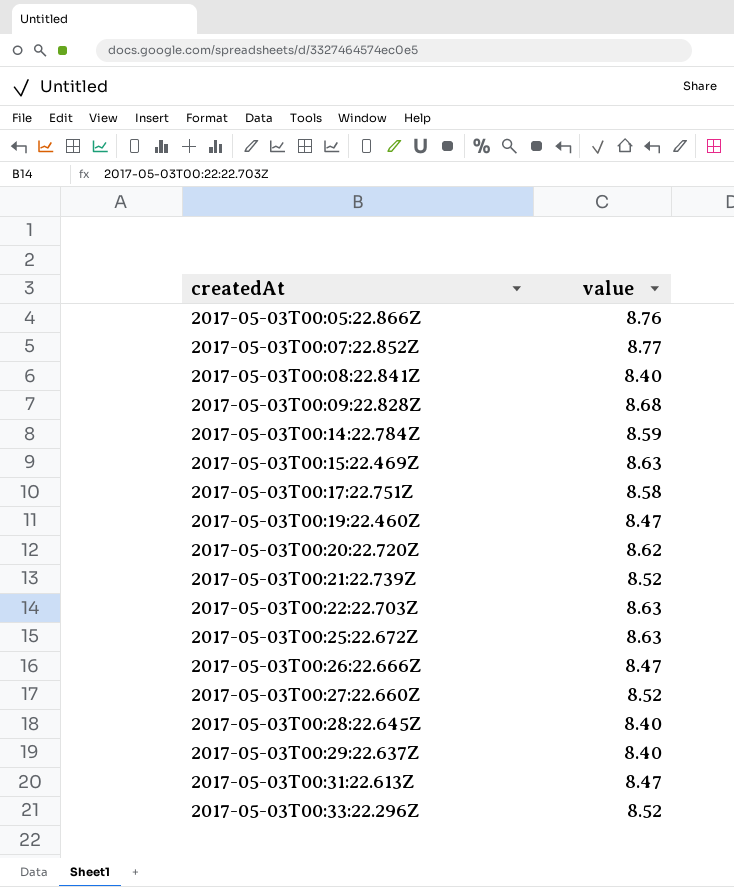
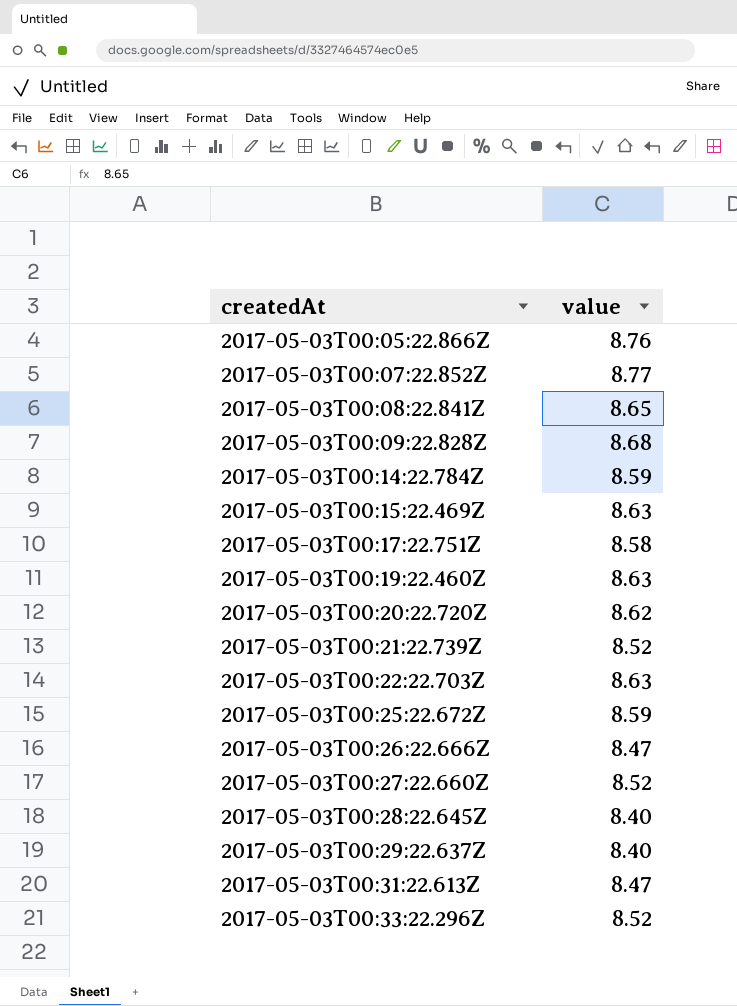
2017-05-03T00:08:22.841Z | value: 8.40 -> 8.65
2017-05-03T00:19:22.460Z | value: 8.47 -> 8.63
2017-05-03T00:25:22.672Z | value: 8.63 -> 8.59

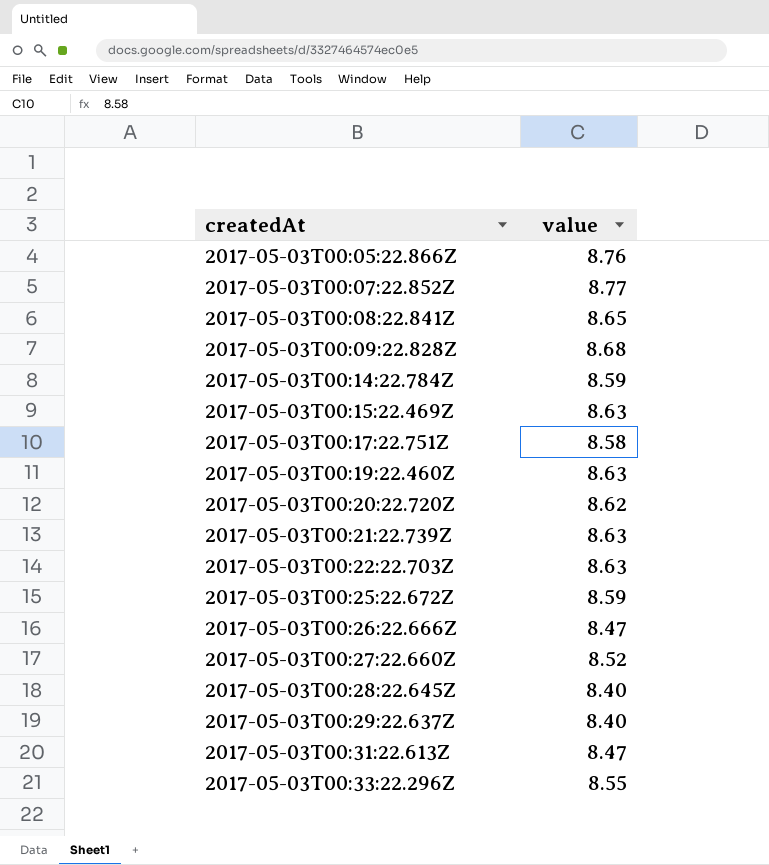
2017-05-03T00:21:22.739Z | value: 8.52 -> 8.63
2017-05-03T00:33:22.296Z | value: 8.52 -> 8.55

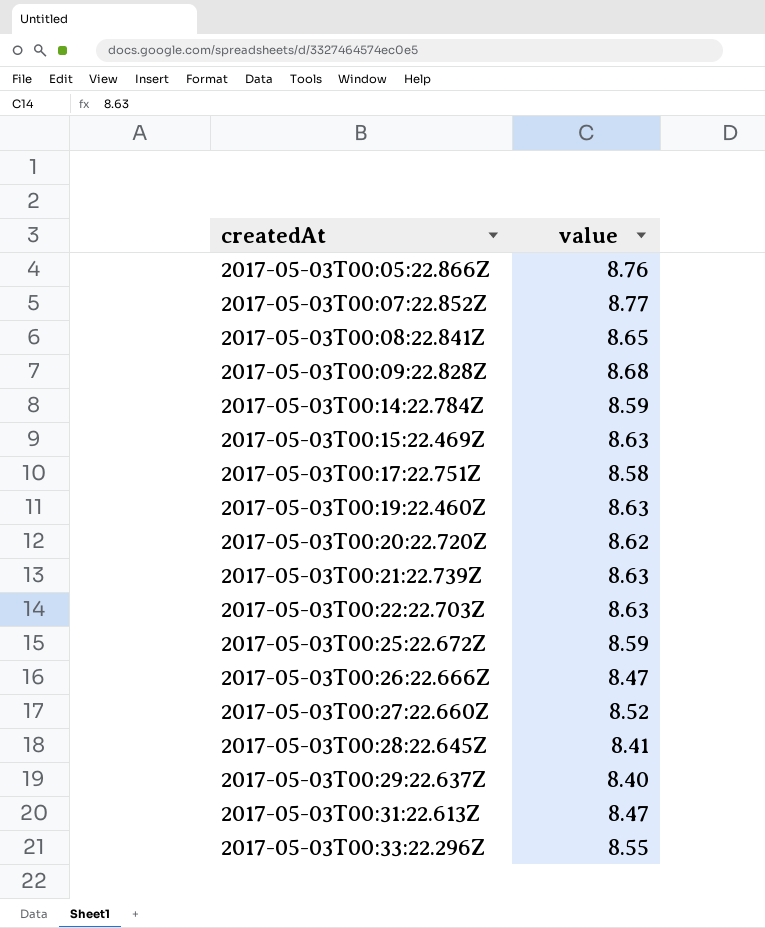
2017-05-03T00:28:22.645Z | value: 8.40 -> 8.41

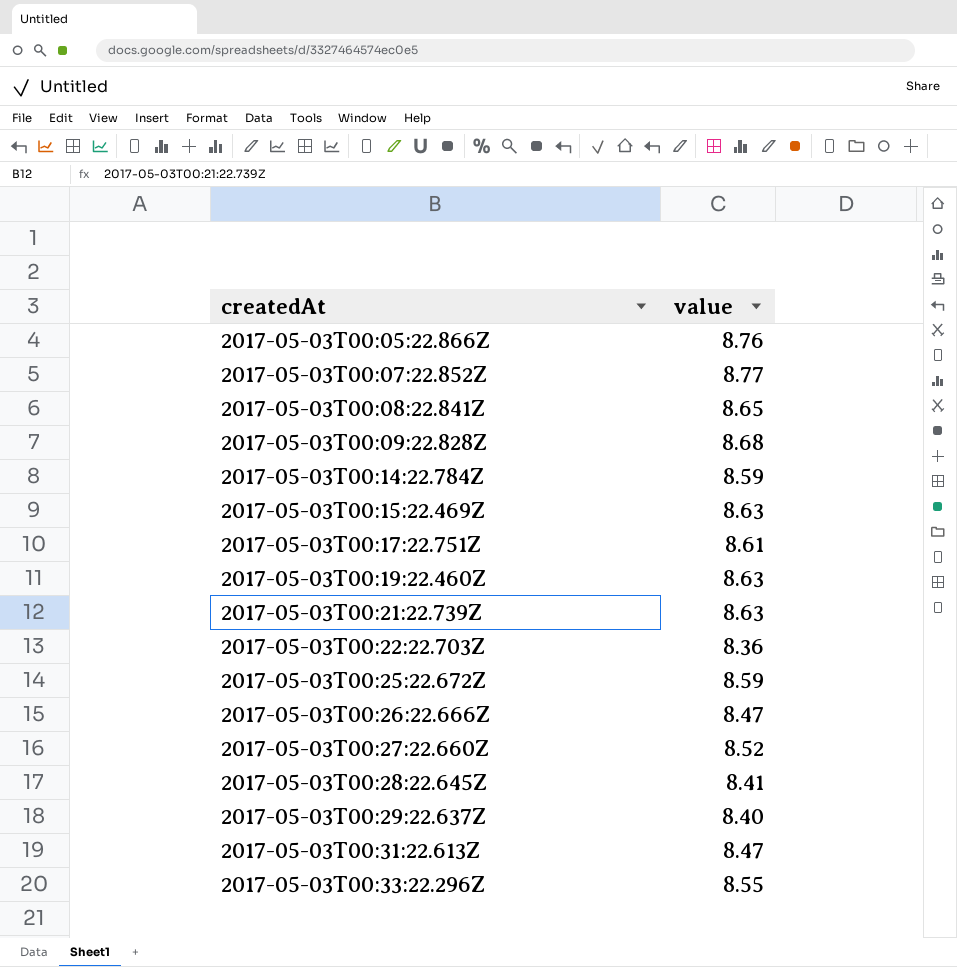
row 2017-05-03T00:20:22.720Z: 8.62 -> none
2017-05-03T00:17:22.751Z | value: 8.58 -> 8.61
2017-05-03T00:22:22.703Z | value: 8.63 -> 8.36

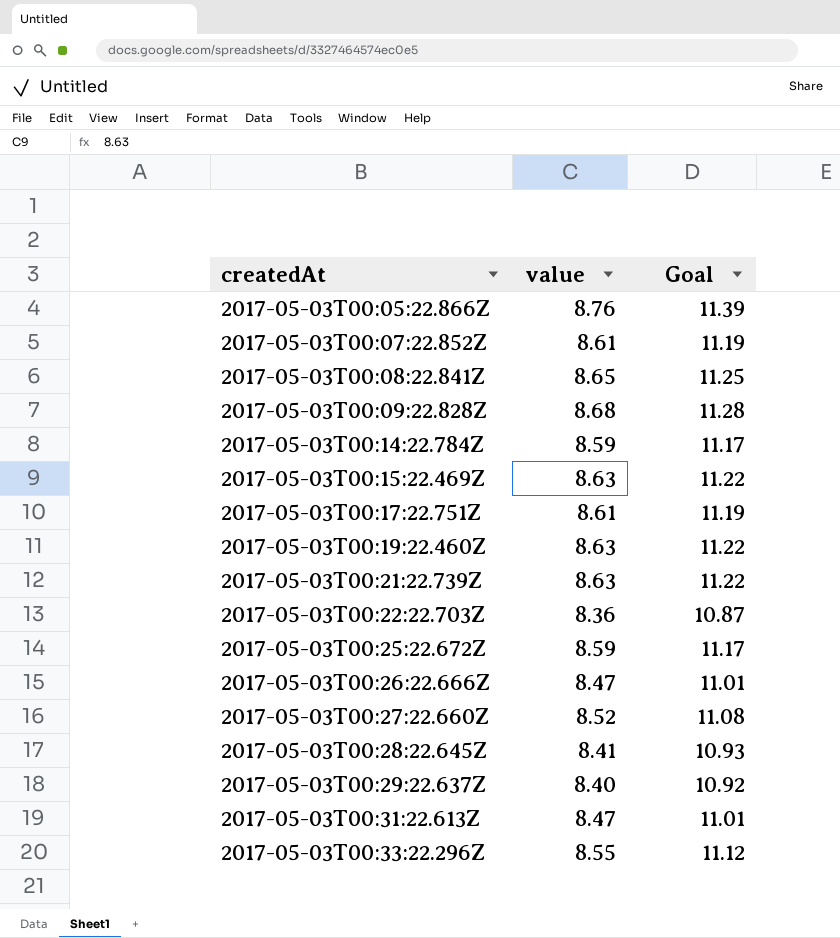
column Goal | formula: none -> [value] * 1.3
2017-05-03T00:07:22.852Z | value: 8.77 -> 8.61

